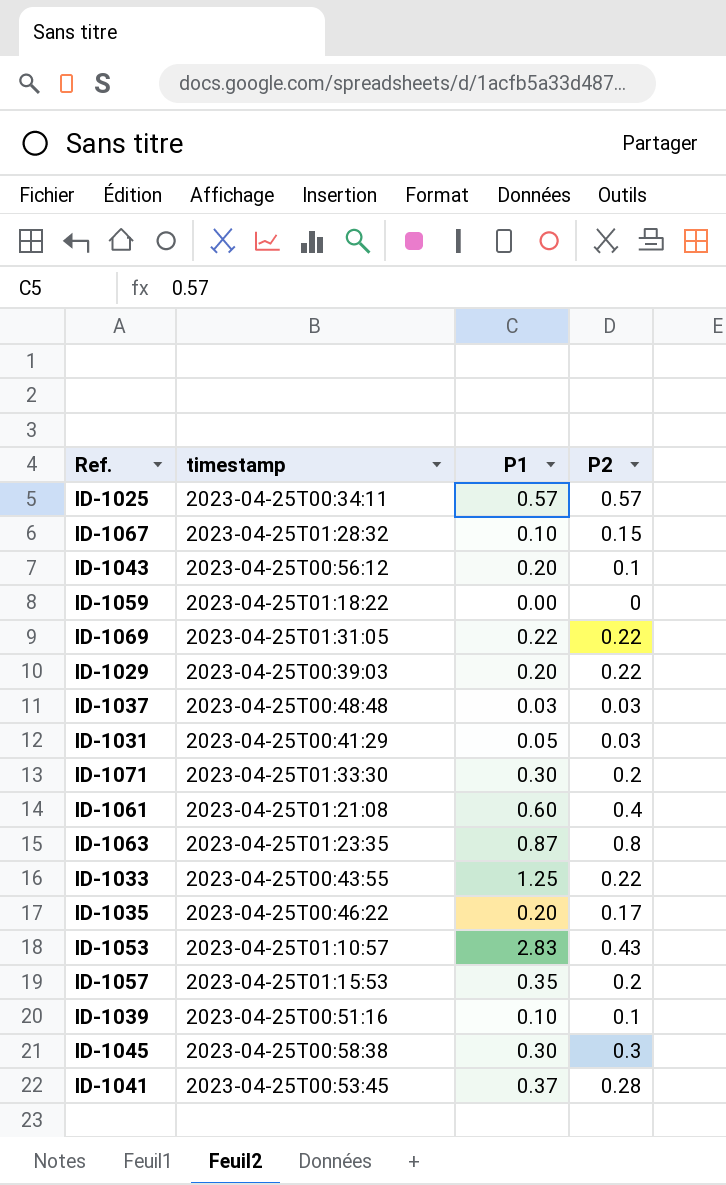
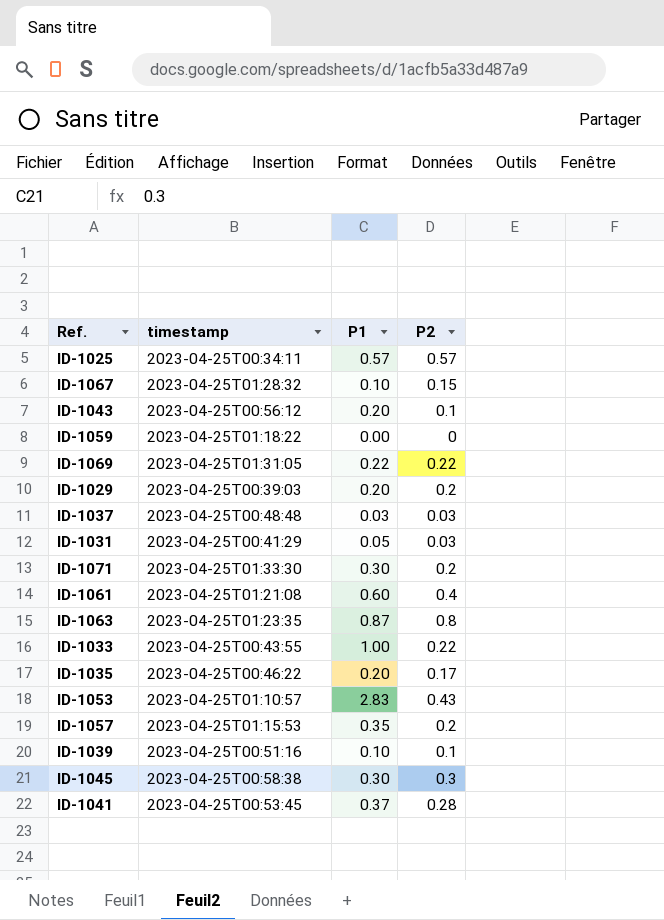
ID-1029 | P2: 0.22 -> 0.2
ID-1033 | P1: 1.25 -> 1.00

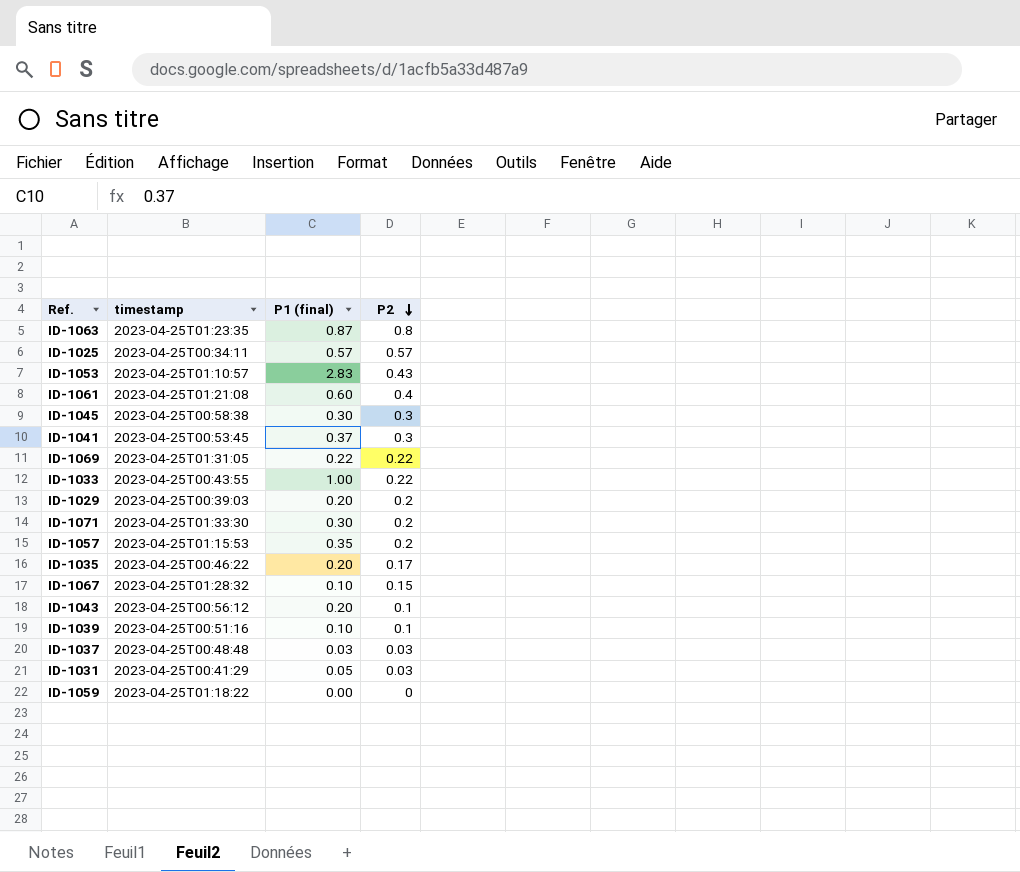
row order: none -> P2 descending
column name: P1 -> P1 (final)
ID-1041 | P2: 0.28 -> 0.3

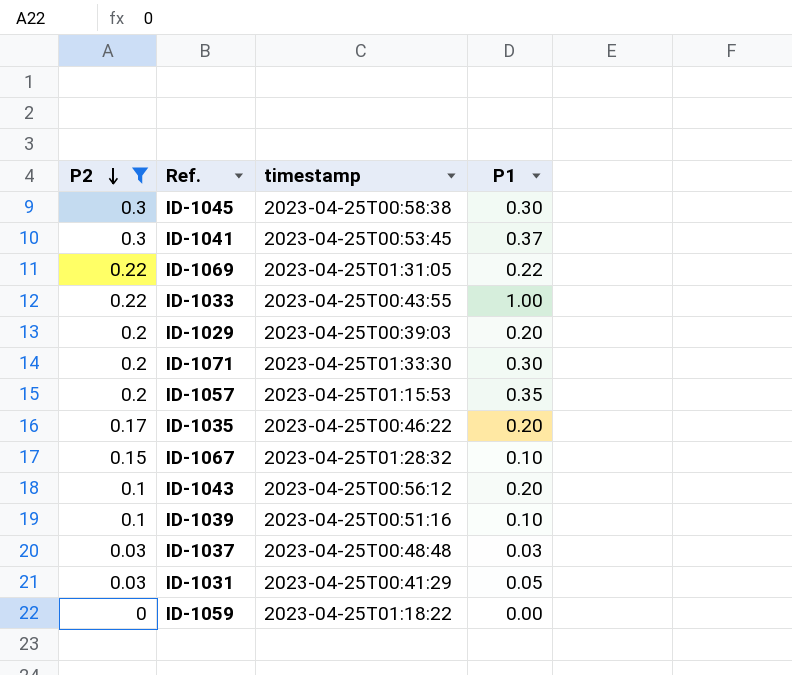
filter: none -> P2 <= 0.3
column P2 | position: 4 -> 1
column name: P1 (final) -> P1

